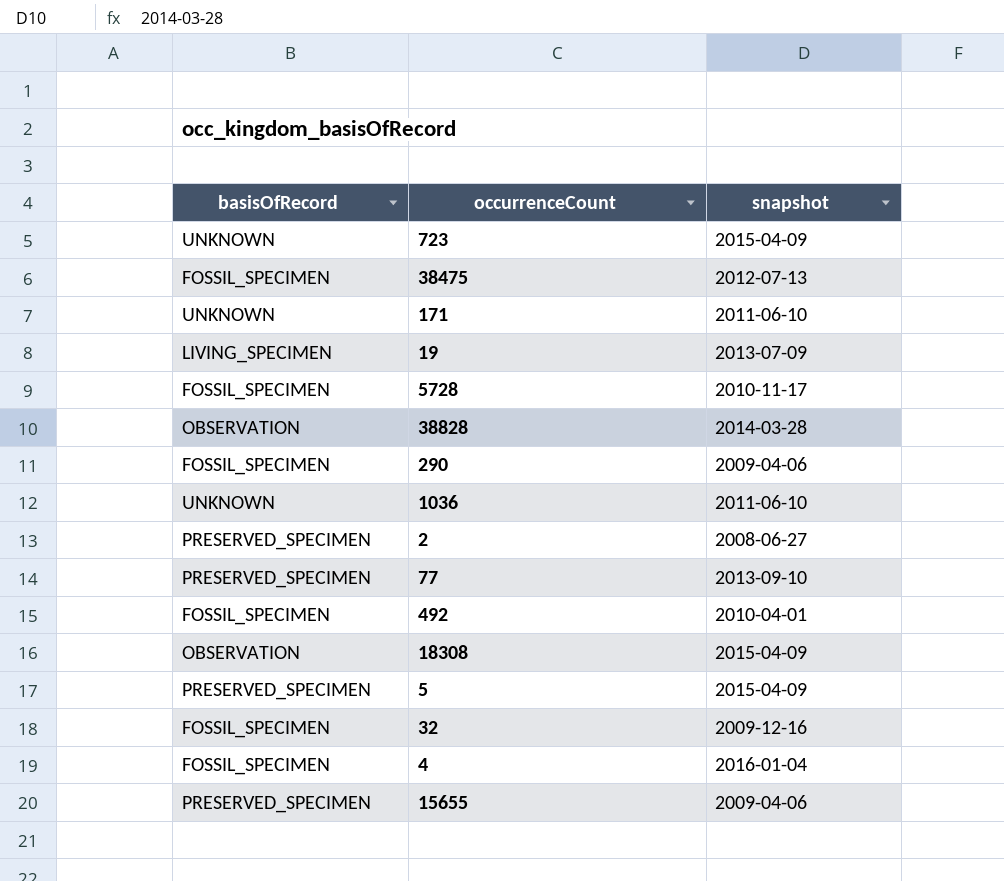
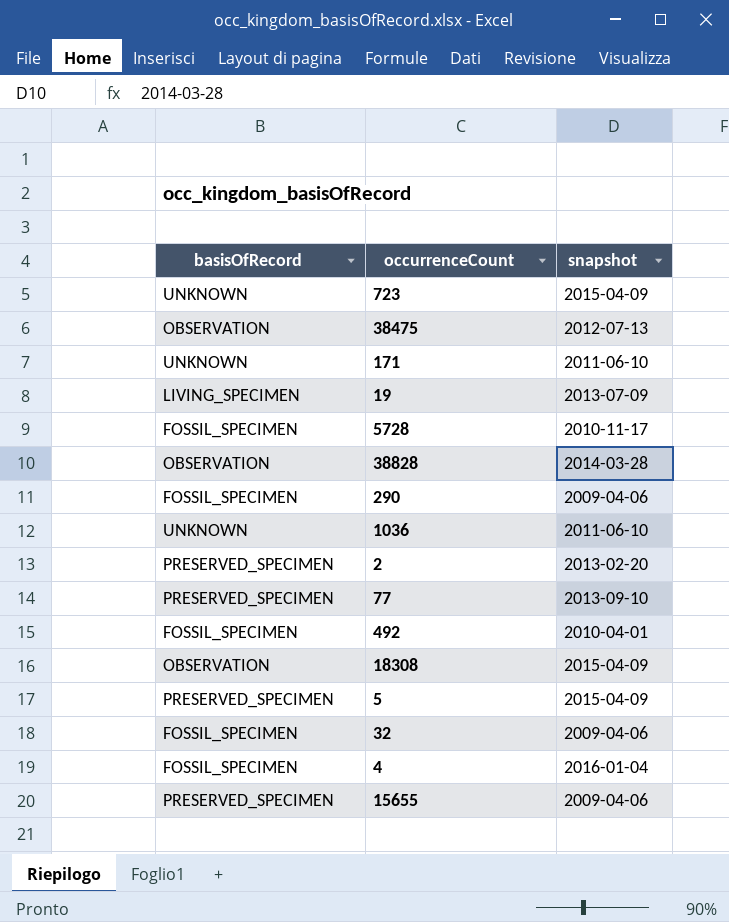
38475 | basisOfRecord: FOSSIL_SPECIMEN -> OBSERVATION
2 | snapshot: 2008-06-27 -> 2013-02-20
32 | snapshot: 2009-12-16 -> 2009-04-06

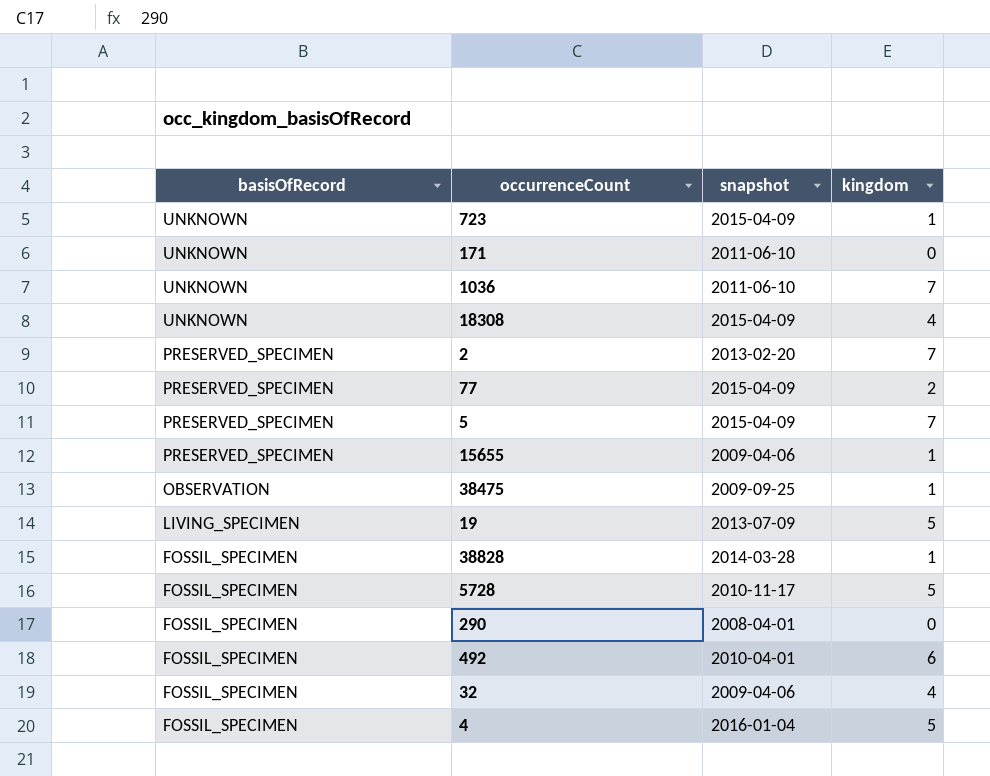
row order: none -> basisOfRecord descending
column kingdom | position: none -> 4
18308 | basisOfRecord: OBSERVATION -> UNKNOWN
77 | snapshot: 2013-09-10 -> 2015-04-09
38475 | snapshot: 2012-07-13 -> 2009-09-25
38828 | basisOfRecord: OBSERVATION -> FOSSIL_SPECIMEN
290 | snapshot: 2009-04-06 -> 2008-04-01

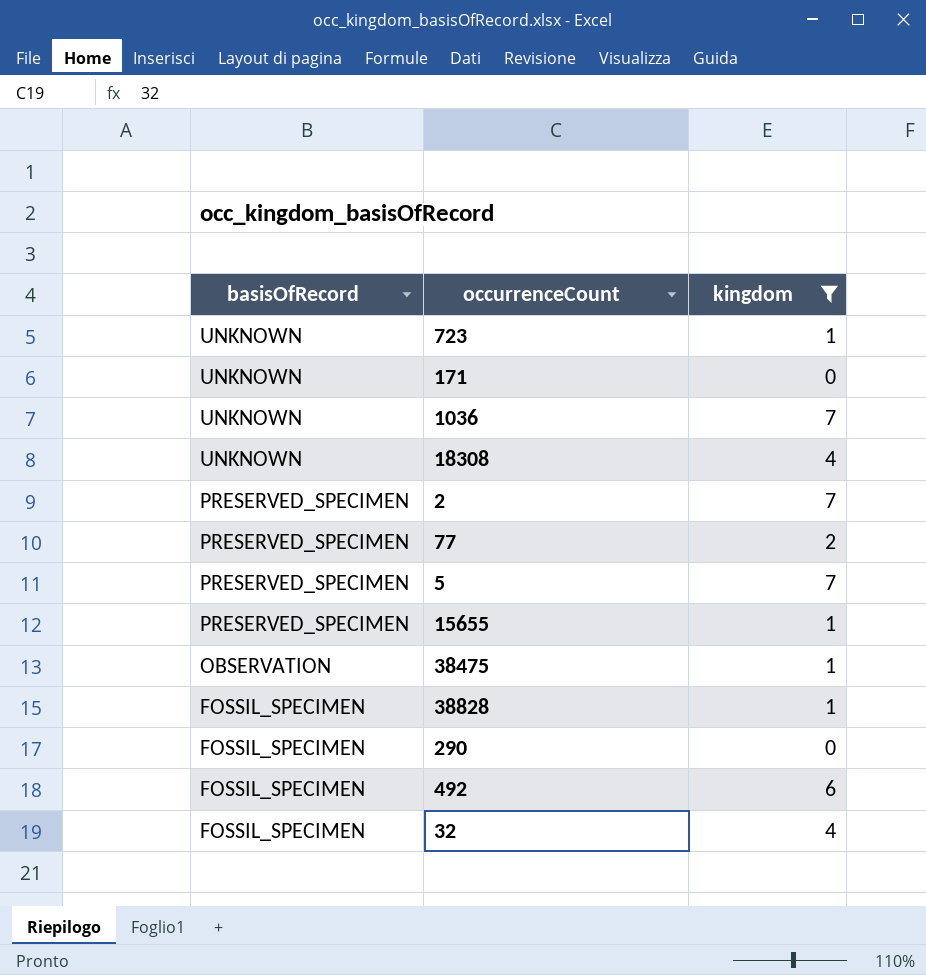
filter: none -> kingdom != 5
column snapshot | position: 3 -> none

